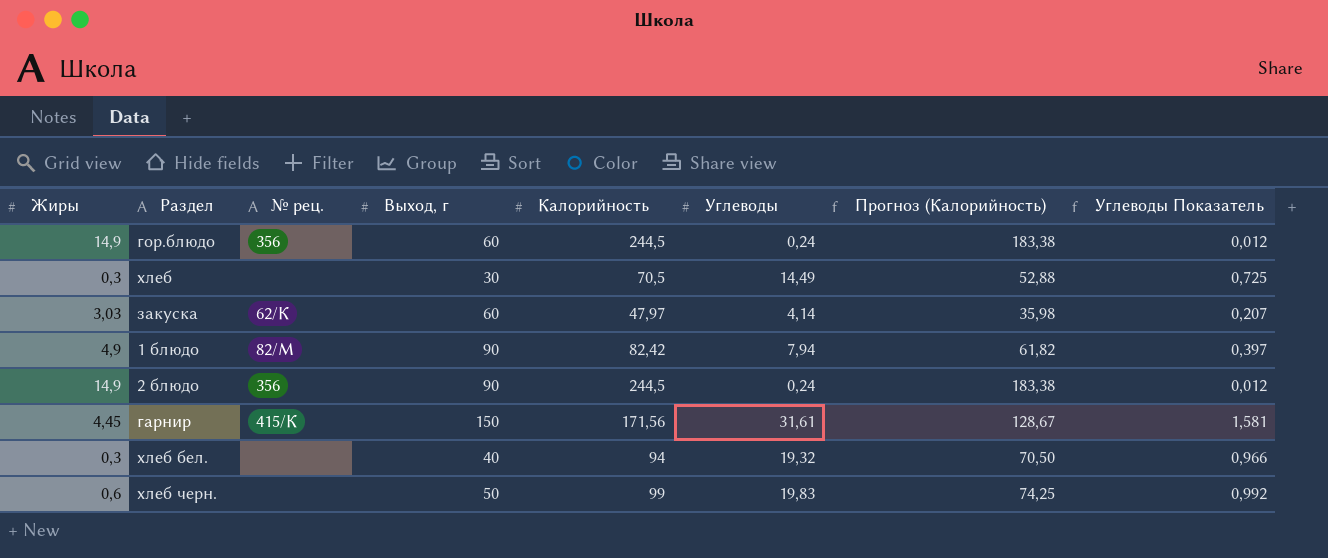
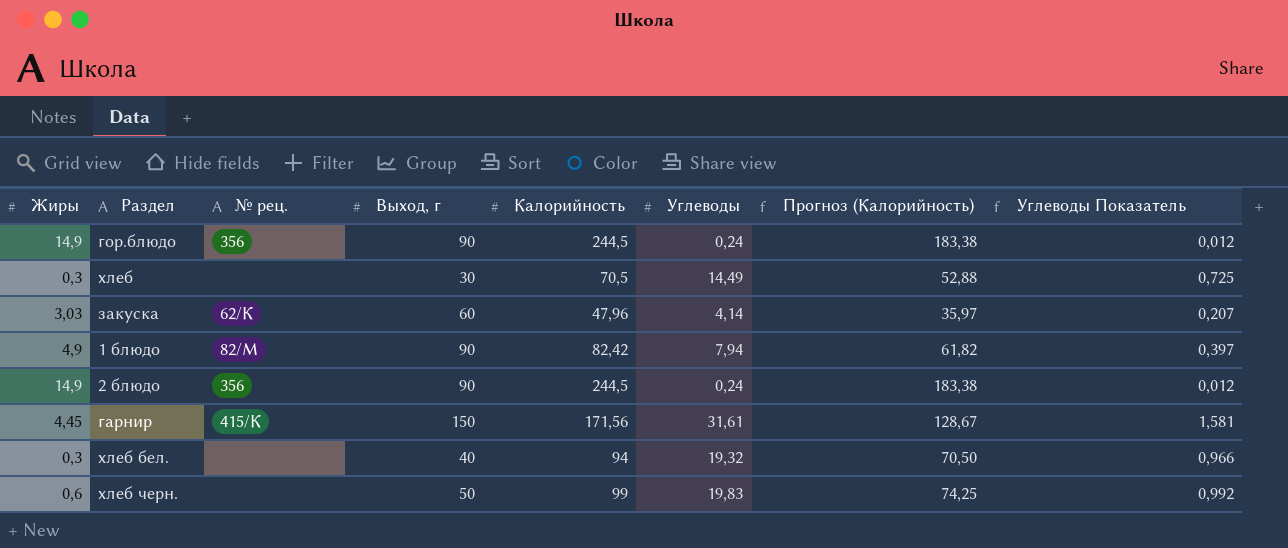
гор.блюдо | Выход, г: 60 -> 90
закуска | Калорийность: 47,97 -> 47,96
закуска | Прогноз (Калорийность): 35,98 -> 35,97

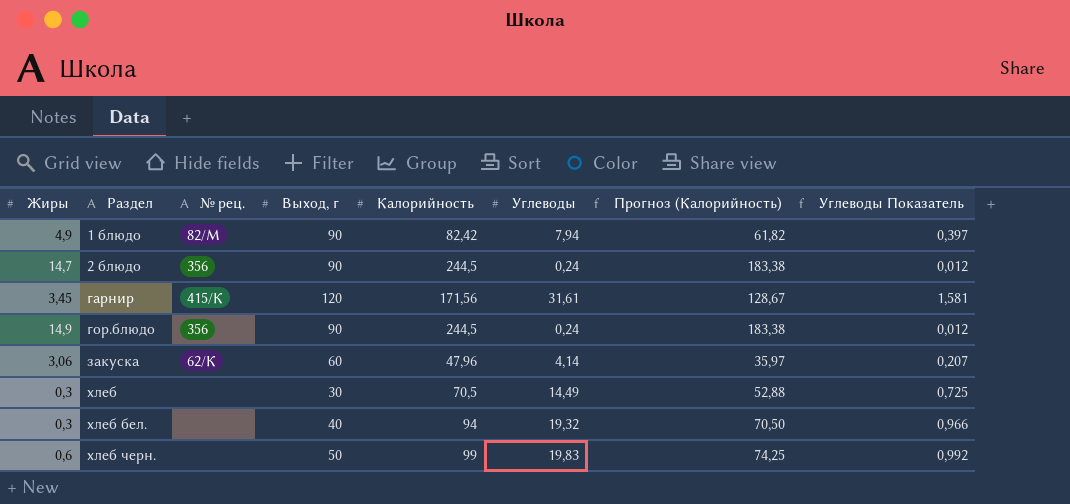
row order: none -> Раздел ascending
2 блюдо | Жиры: 14,9 -> 14,7
гарнир | Жиры: 4,45 -> 3,45
гарнир | Выход, г: 150 -> 120
закуска | Жиры: 3,03 -> 3,06

